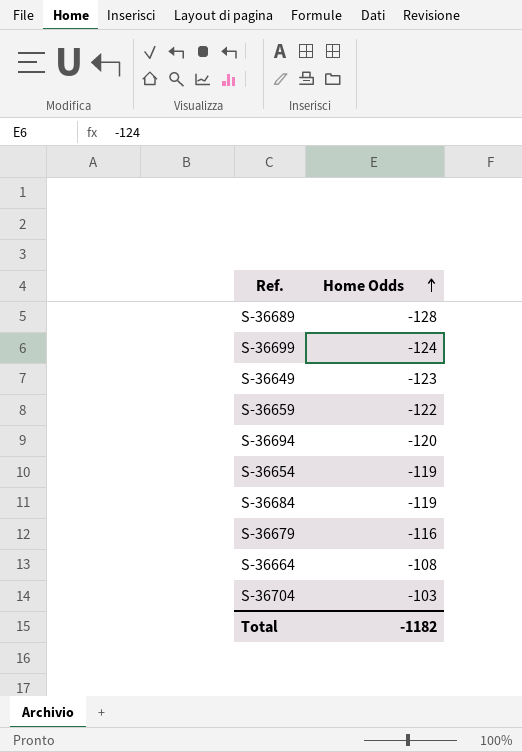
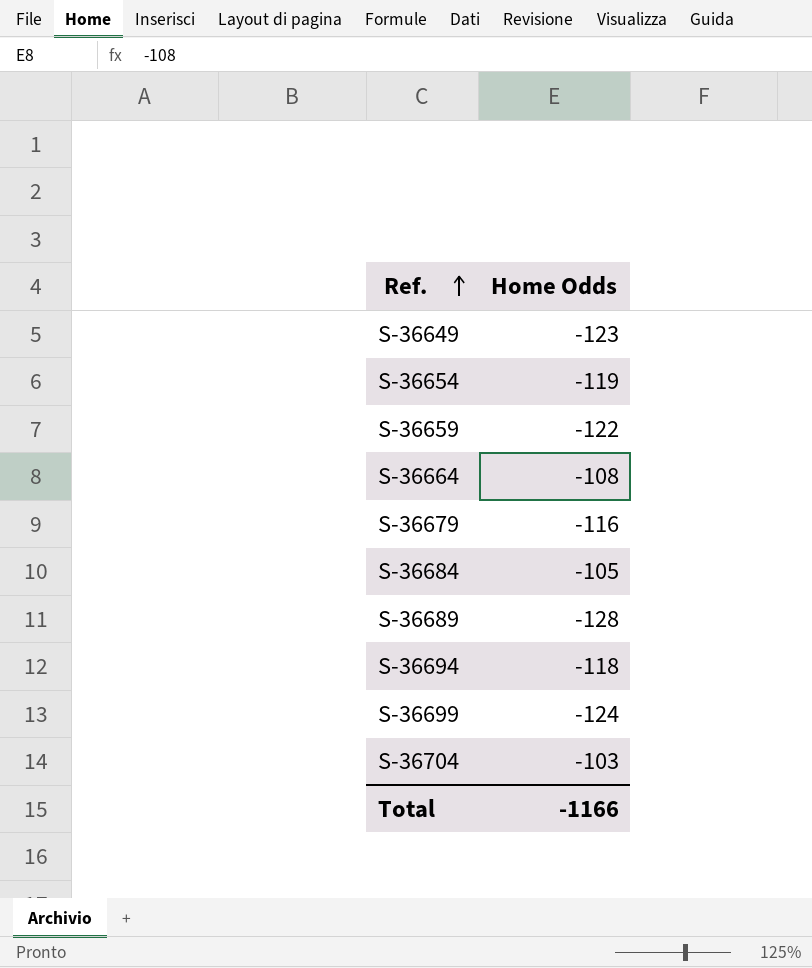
row order: Home Odds ascending -> Ref. ascending
S-36684 | Home Odds: -119 -> -105
S-36694 | Home Odds: -120 -> -118
Total | Home Odds: -1182 -> -1166

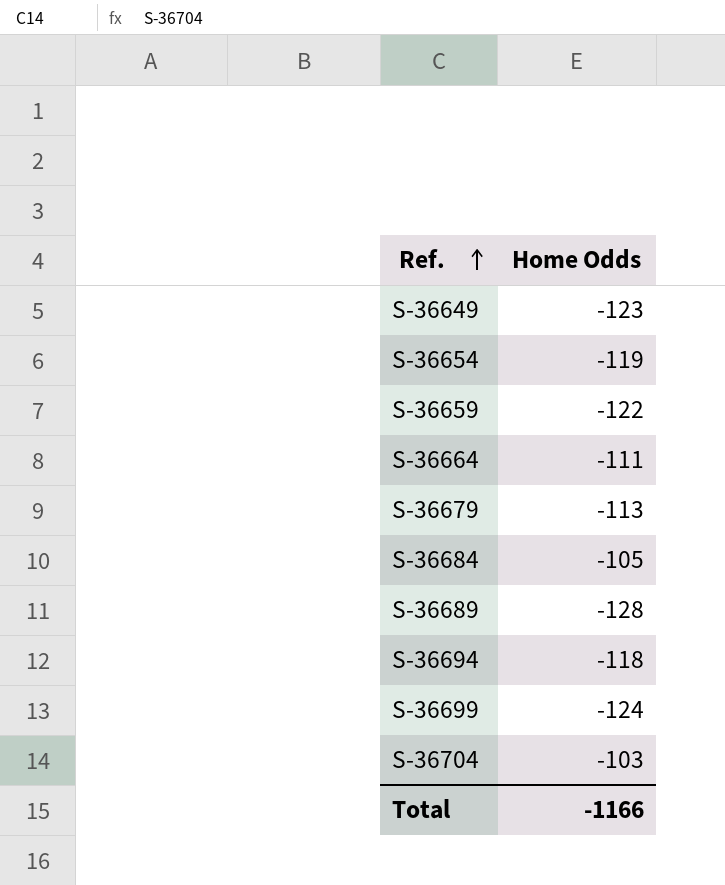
S-36664 | Home Odds: -108 -> -111
S-36679 | Home Odds: -116 -> -113

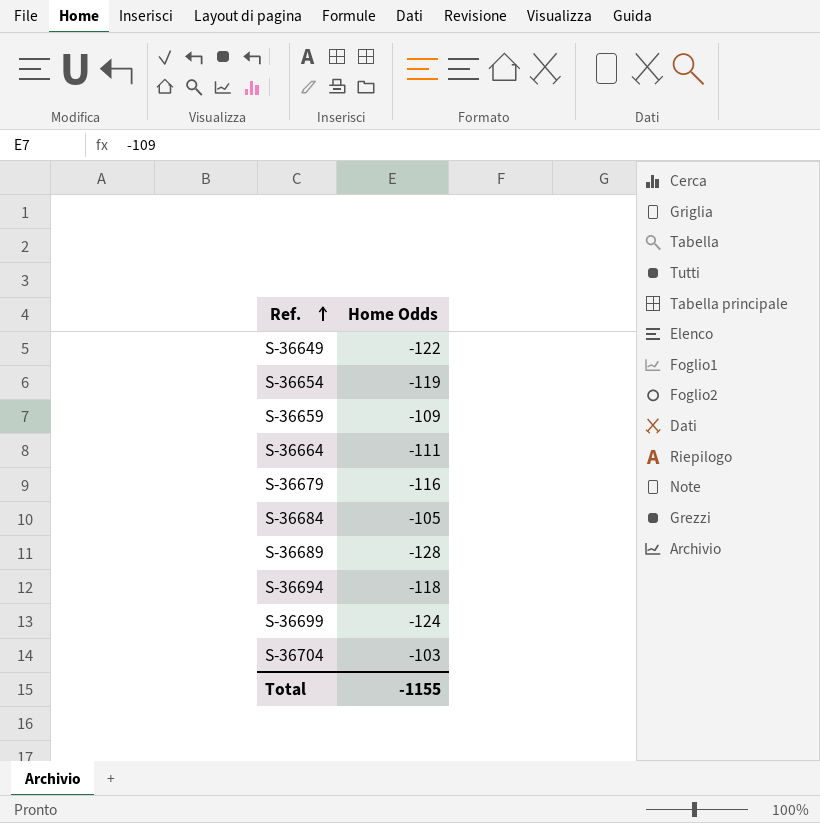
S-36649 | Home Odds: -123 -> -122
S-36659 | Home Odds: -122 -> -109
S-36679 | Home Odds: -113 -> -116
Total | Home Odds: -1166 -> -1155

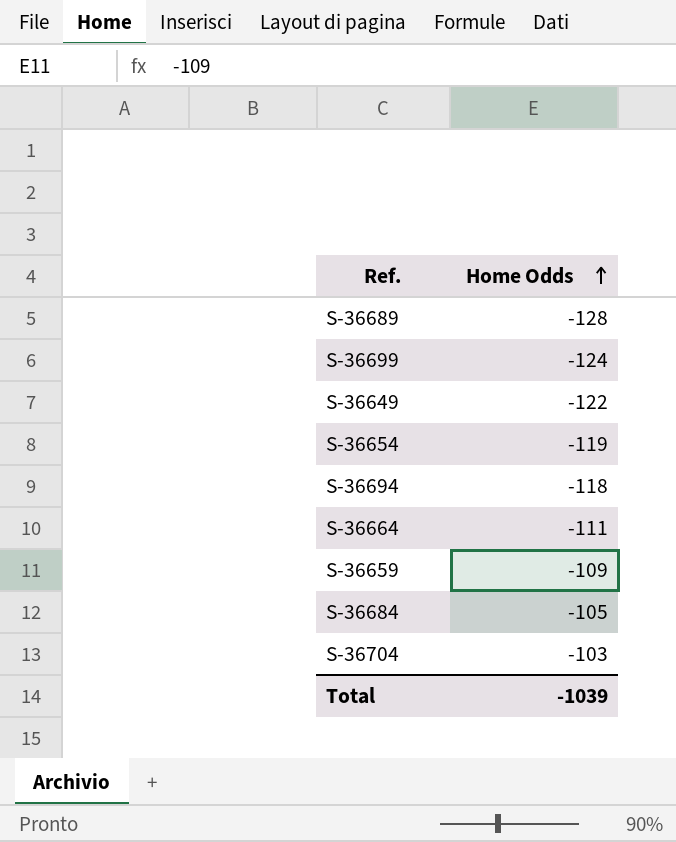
row order: Ref. ascending -> Home Odds ascending
row S-36679: -116 -> none
Total | Home Odds: -1155 -> -1039

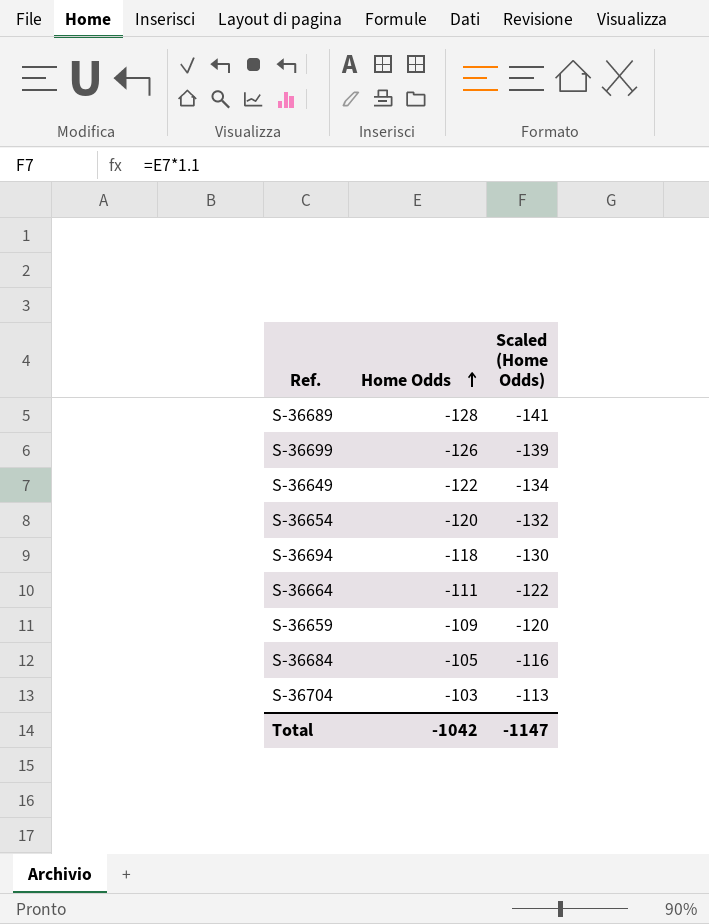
column Scaled (Home Odds) | formula: none -> [Home Odds] * 1.1
S-36699 | Home Odds: -124 -> -126
S-36654 | Home Odds: -119 -> -120
Total | Home Odds: -1039 -> -1042

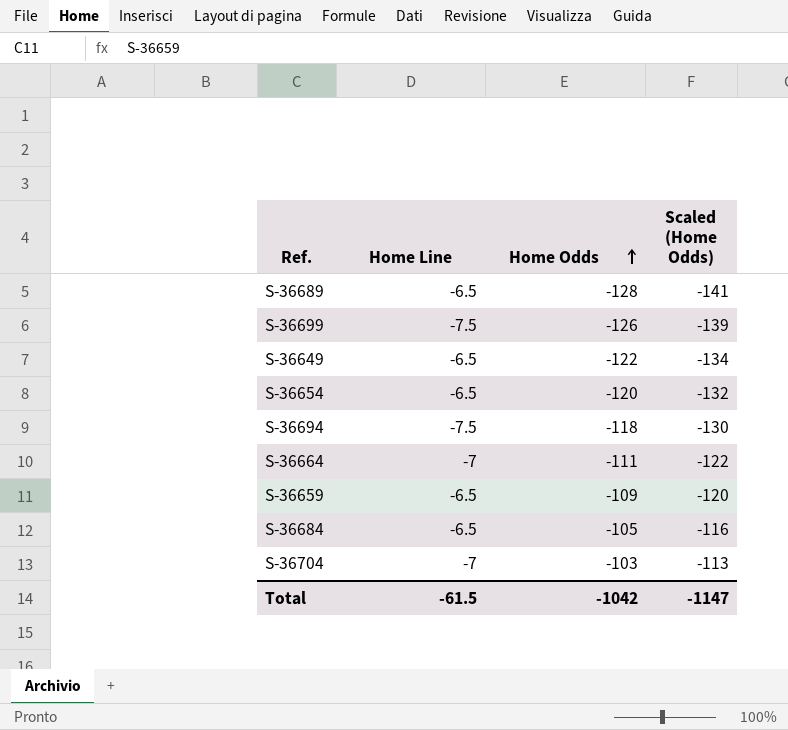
column Home Line | position: none -> 2

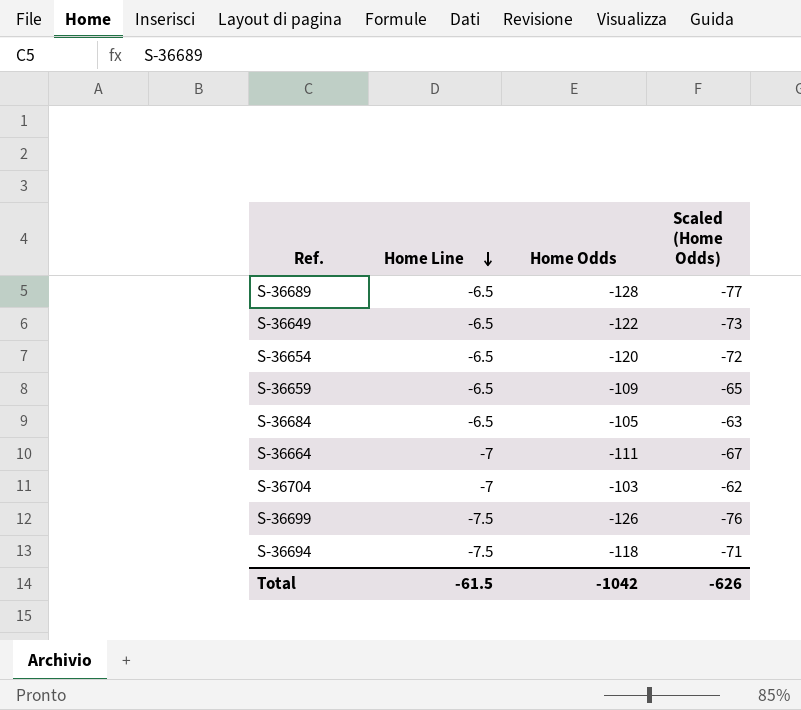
row order: Home Odds ascending -> Home Line descending
column Scaled (Home Odds) | formula: [Home Odds] * 1.1 -> [Home Odds] * 0.6
Total | Scaled (Home Odds): -1147 -> -626

